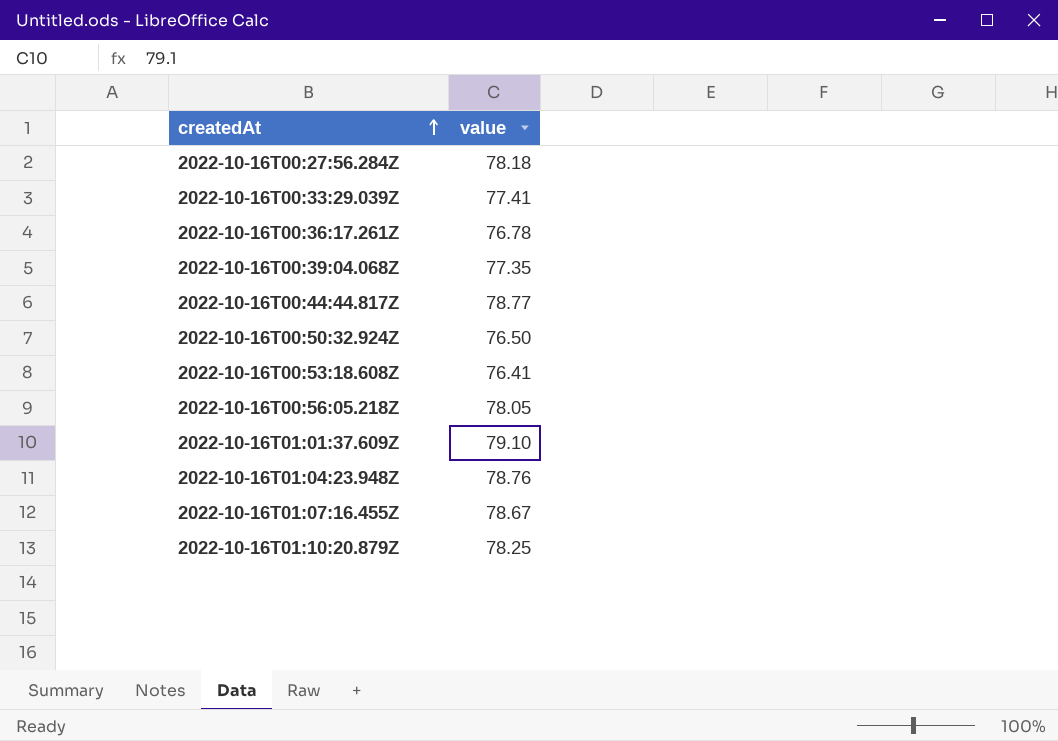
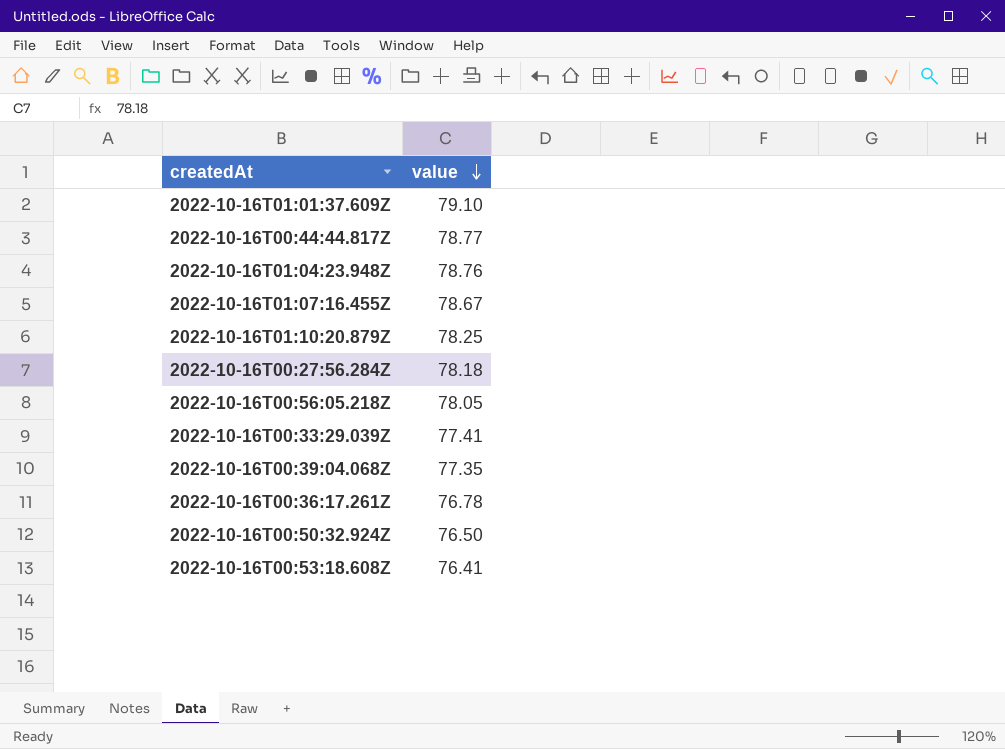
row order: createdAt ascending -> value descending

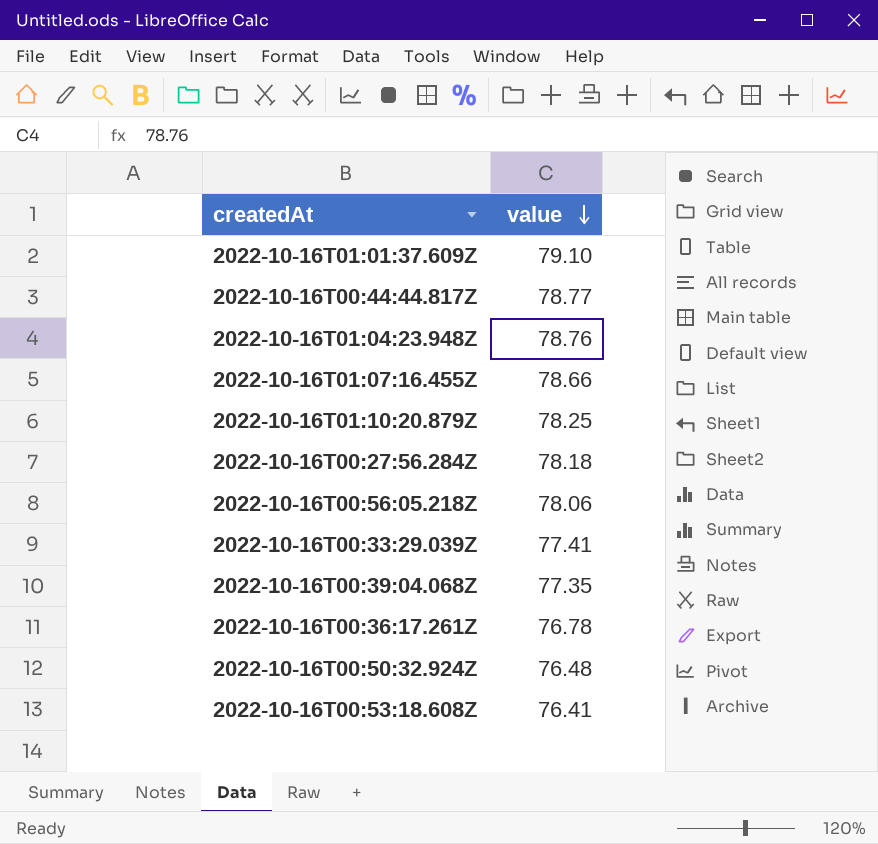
2022-10-16T01:07:16.455Z | value: 78.67 -> 78.66
2022-10-16T00:56:05.218Z | value: 78.05 -> 78.06
2022-10-16T00:50:32.924Z | value: 76.50 -> 76.48

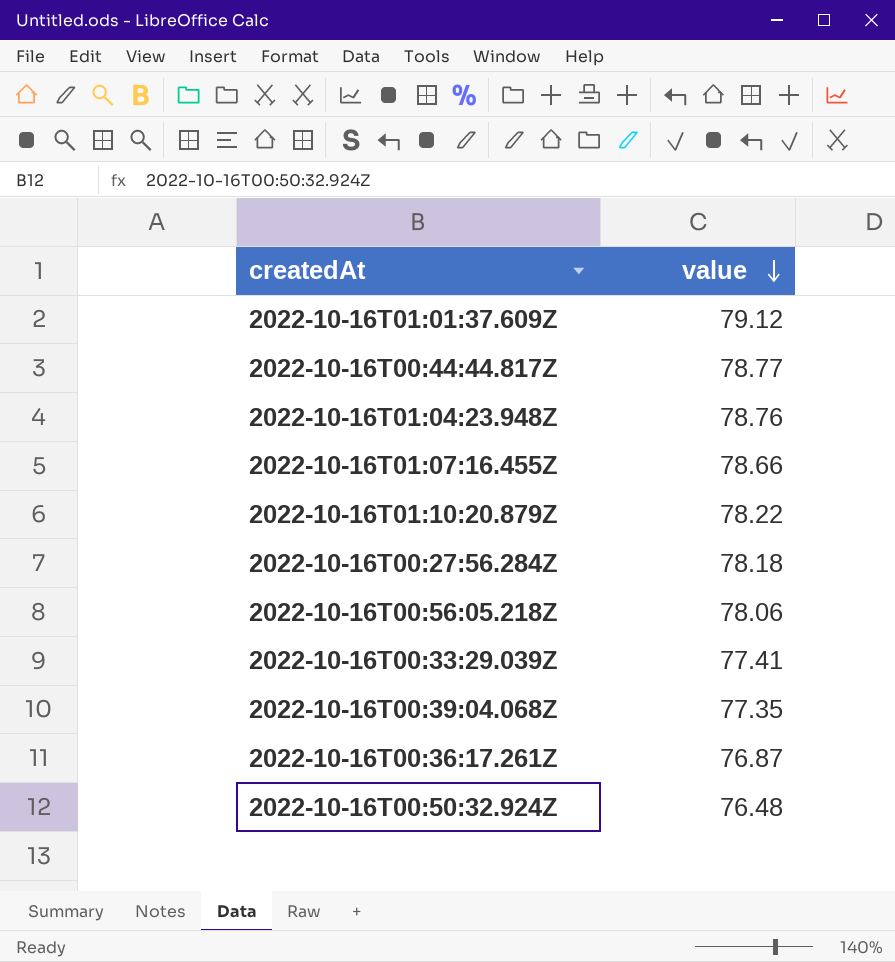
row 2022-10-16T00:53:18.608Z: 76.41 -> none
2022-10-16T01:01:37.609Z | value: 79.10 -> 79.12
2022-10-16T01:10:20.879Z | value: 78.25 -> 78.22
2022-10-16T00:36:17.261Z | value: 76.78 -> 76.87

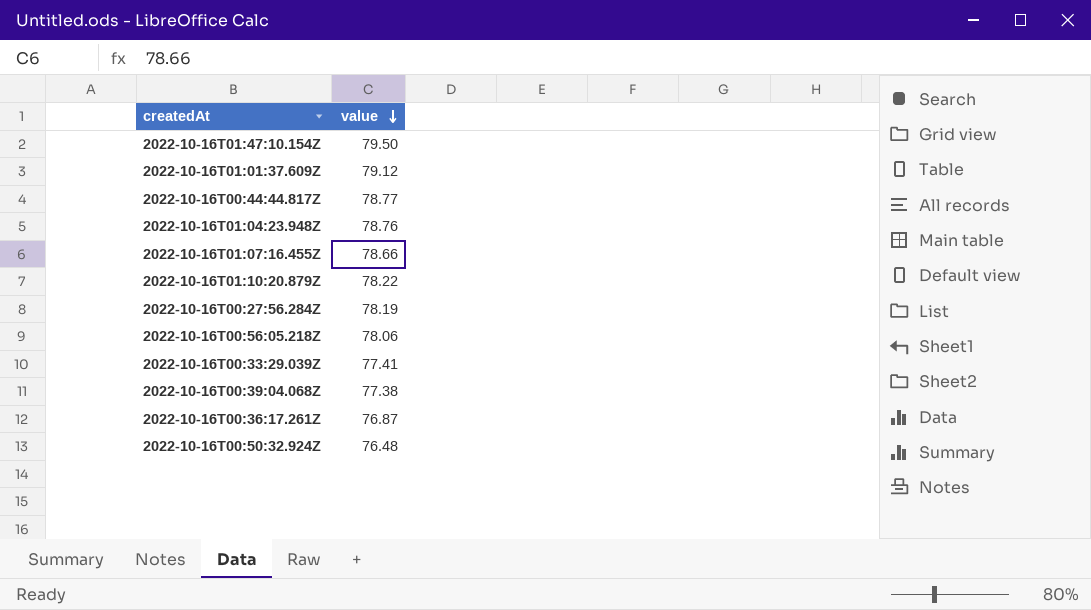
row 2022-10-16T01:47:10.154Z: none -> 79.50
2022-10-16T00:27:56.284Z | value: 78.18 -> 78.19
2022-10-16T00:39:04.068Z | value: 77.35 -> 77.38

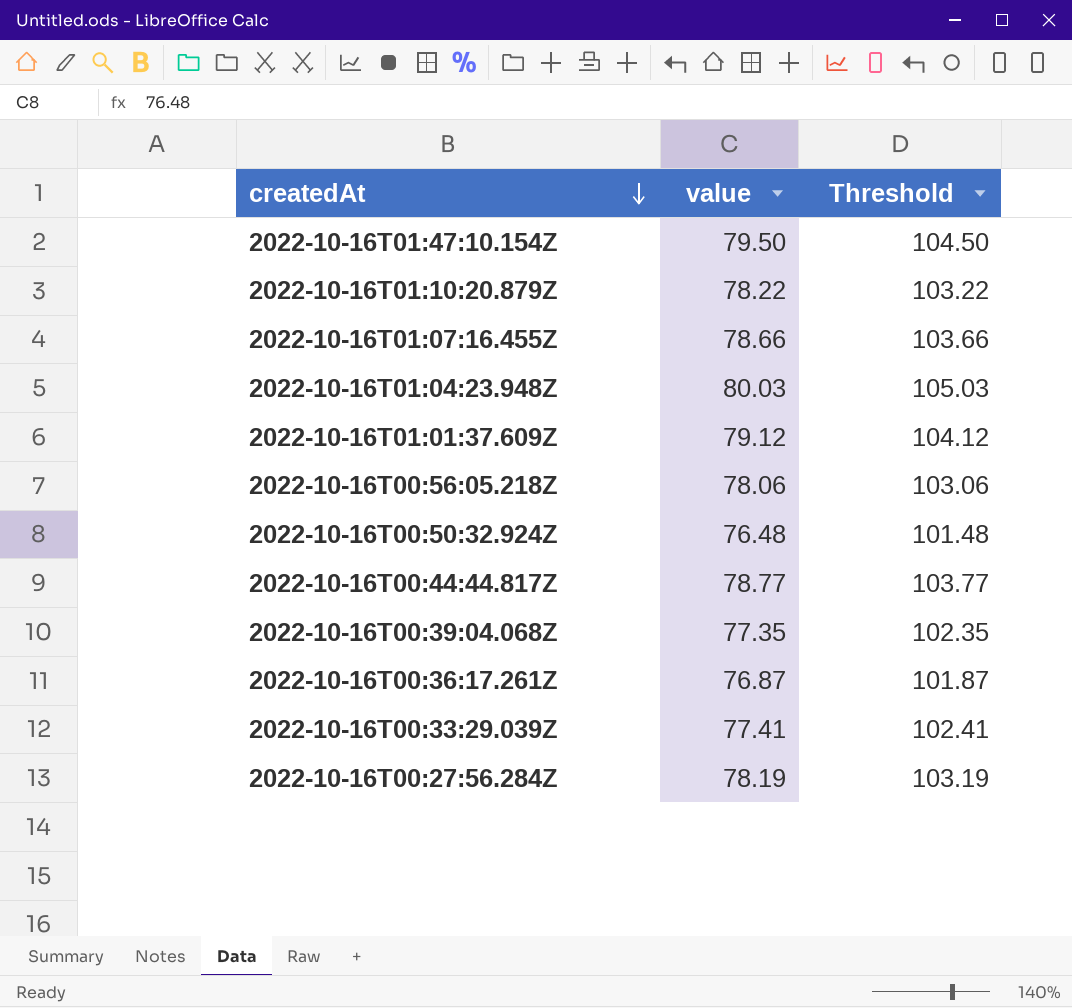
row order: value descending -> createdAt descending
column Threshold | formula: none -> [value] + 25
2022-10-16T01:04:23.948Z | value: 78.76 -> 80.03
2022-10-16T00:39:04.068Z | value: 77.38 -> 77.35

